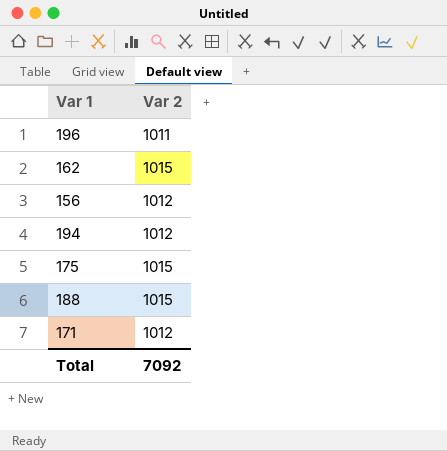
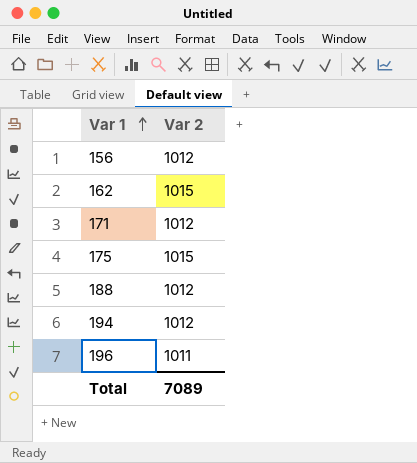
row order: none -> Var 1 ascending
188 | Var 2: 1015 -> 1012
Total | Var 2: 7092 -> 7089

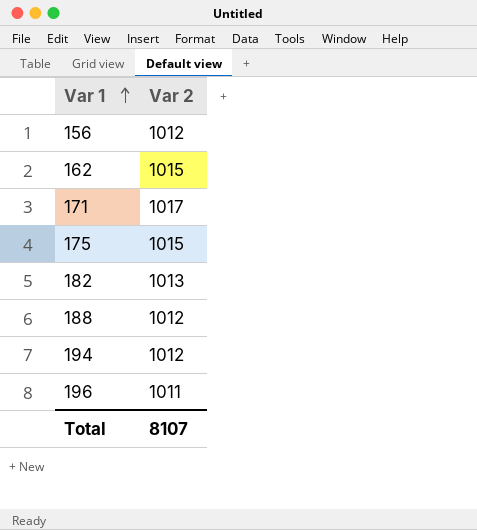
171 | Var 2: 1012 -> 1017
row 182: none -> 1013
Total | Var 2: 7089 -> 8107

